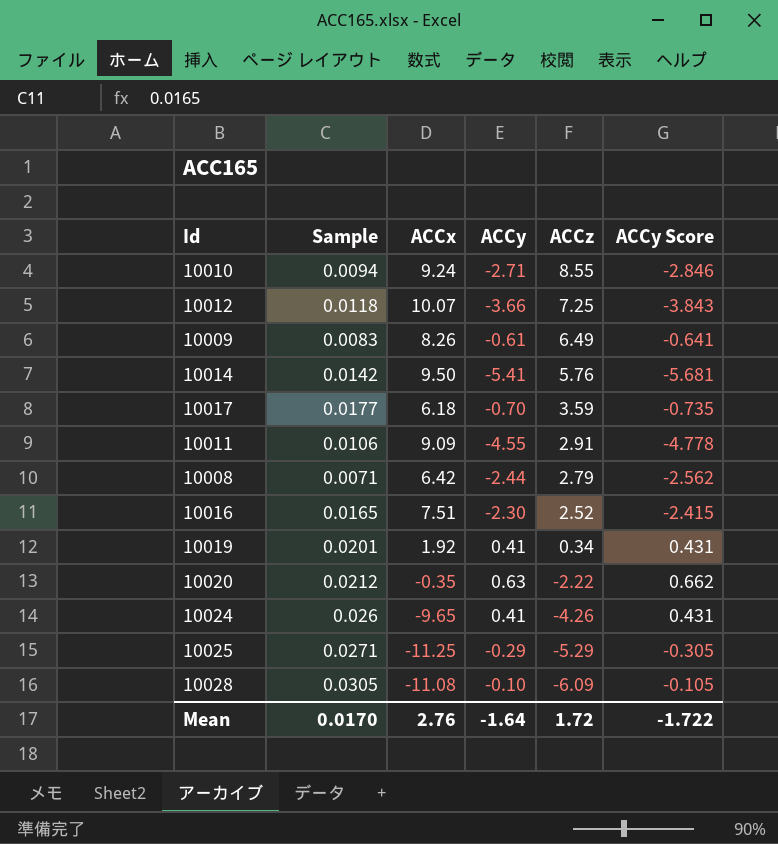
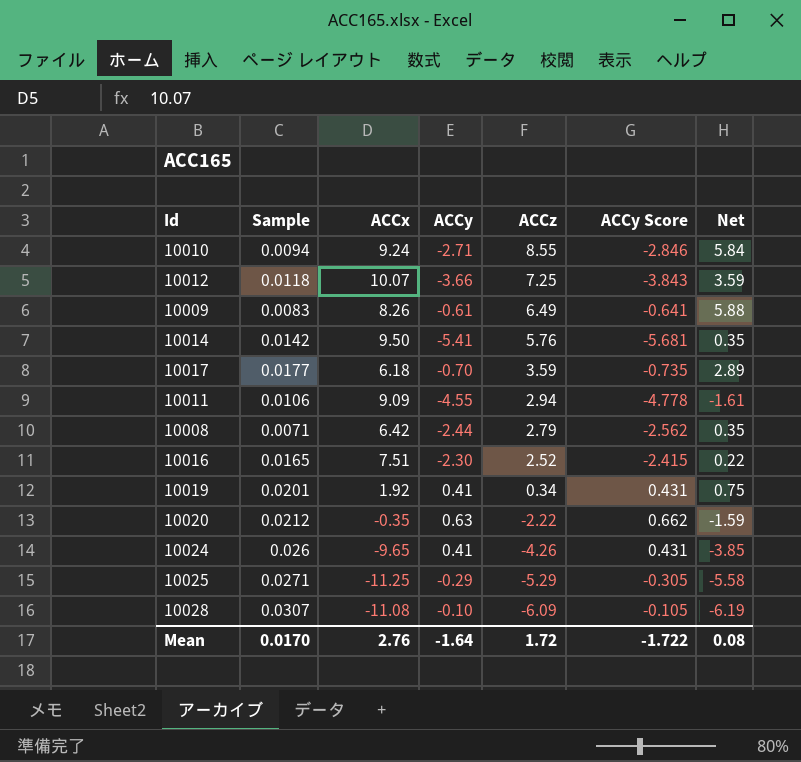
column Net | formula: none -> [ACCy] + [ACCz]
10011 | ACCz: 2.91 -> 2.94
10028 | Sample: 0.0305 -> 0.0307

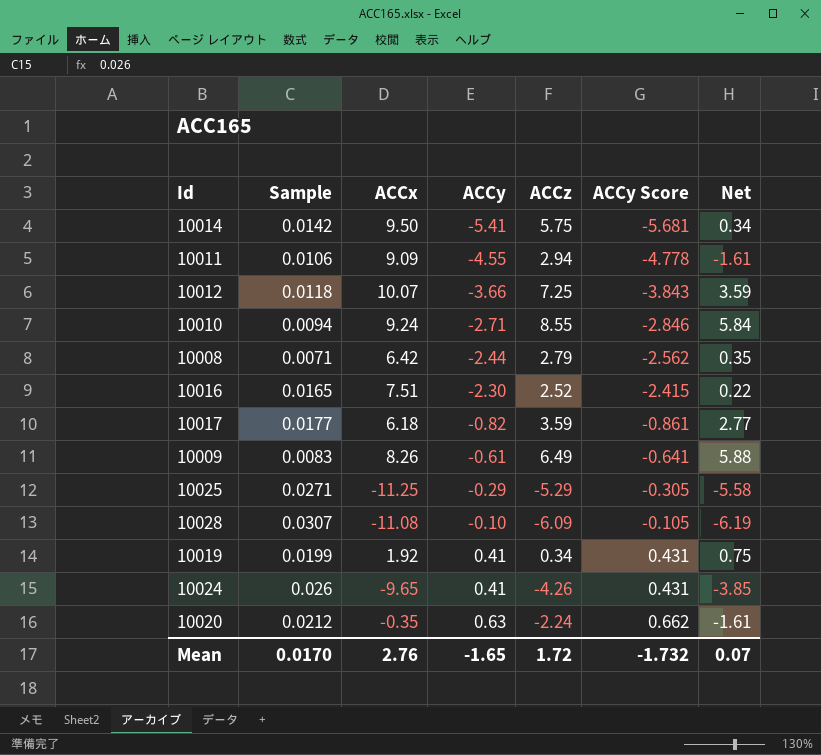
row order: ACCz descending -> ACCy ascending
10014 | ACCz: 5.76 -> 5.75
10014 | Net: 0.35 -> 0.34
10017 | ACCy: -0.70 -> -0.82
10017 | ACCy Score: -0.735 -> -0.861
10017 | Net: 2.89 -> 2.77
10019 | Sample: 0.0201 -> 0.0199
10020 | ACCz: -2.22 -> -2.24
10020 | Net: -1.59 -> -1.61
Mean | ACCy: -1.64 -> -1.65
Mean | ACCy Score: -1.722 -> -1.732
Mean | Net: 0.08 -> 0.07

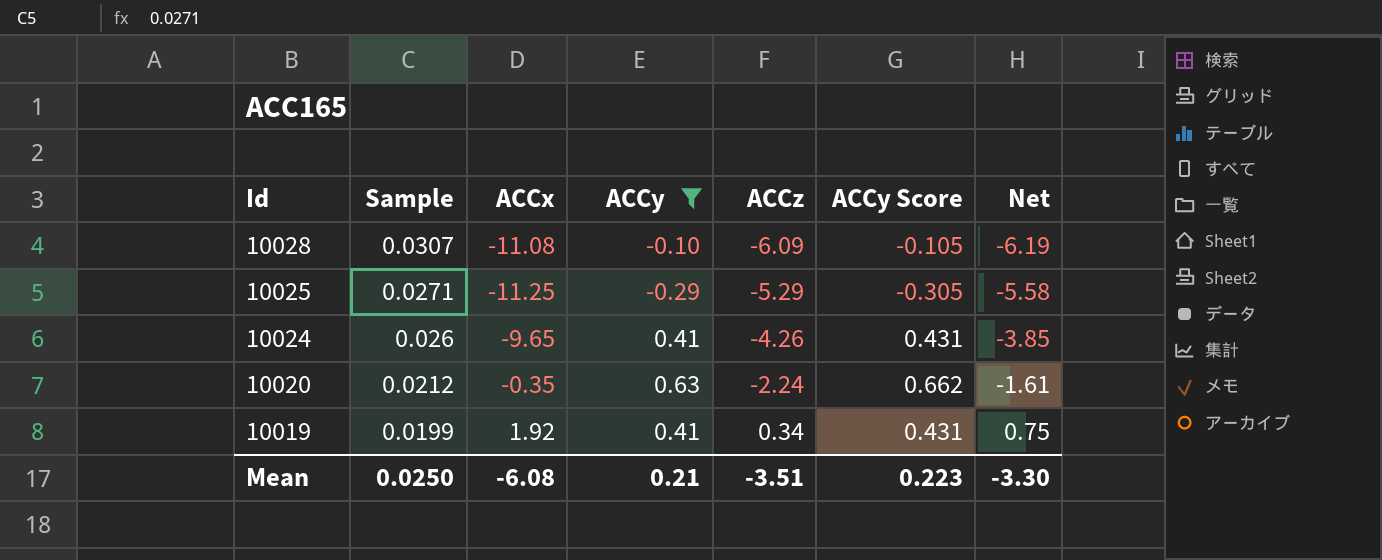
filter: none -> ACCy >= -0.29
row order: ACCy ascending -> Id descending
Mean | Sample: 0.0170 -> 0.0250
Mean | ACCx: 2.76 -> -6.08
Mean | ACCy: -1.65 -> 0.21
Mean | ACCz: 1.72 -> -3.51
Mean | ACCy Score: -1.732 -> 0.223
Mean | Net: 0.07 -> -3.30

